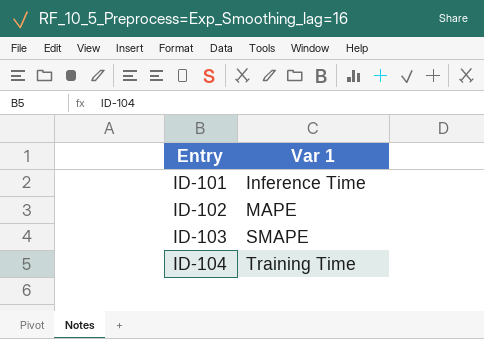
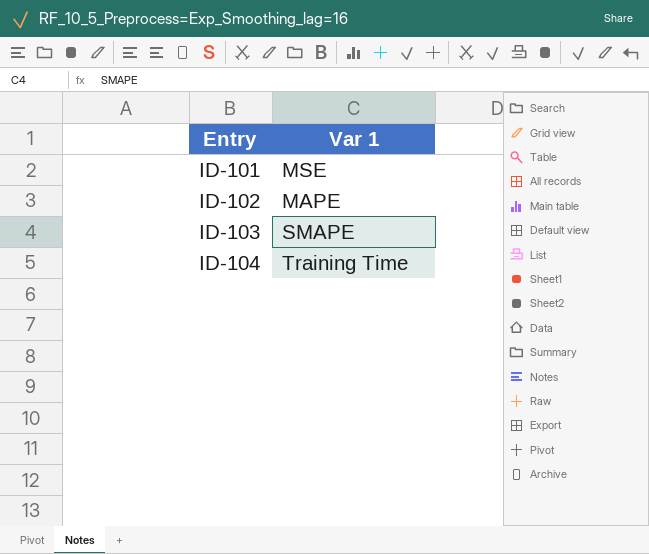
ID-101 | Var 1: Inference Time -> MSE

